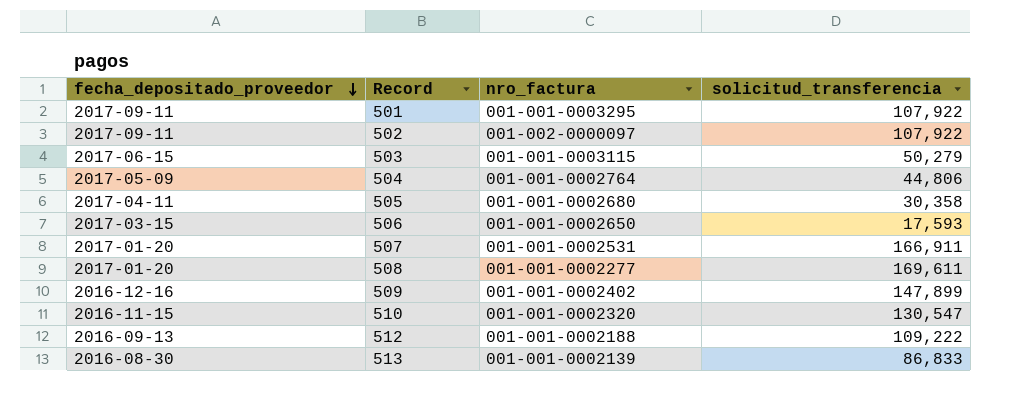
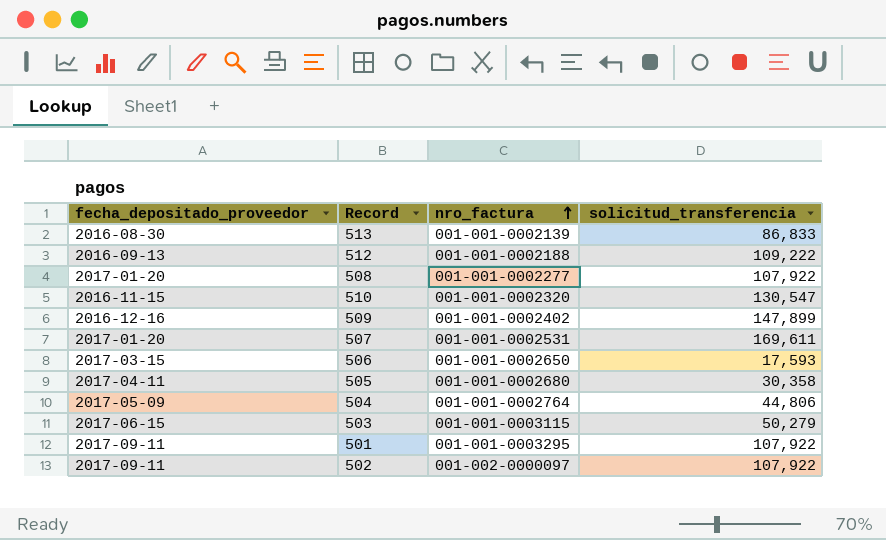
row order: fecha_depositado_proveedor descending -> nro_factura ascending
508 | solicitud_transferencia: 169,611 -> 107,922
507 | solicitud_transferencia: 166,911 -> 169,611

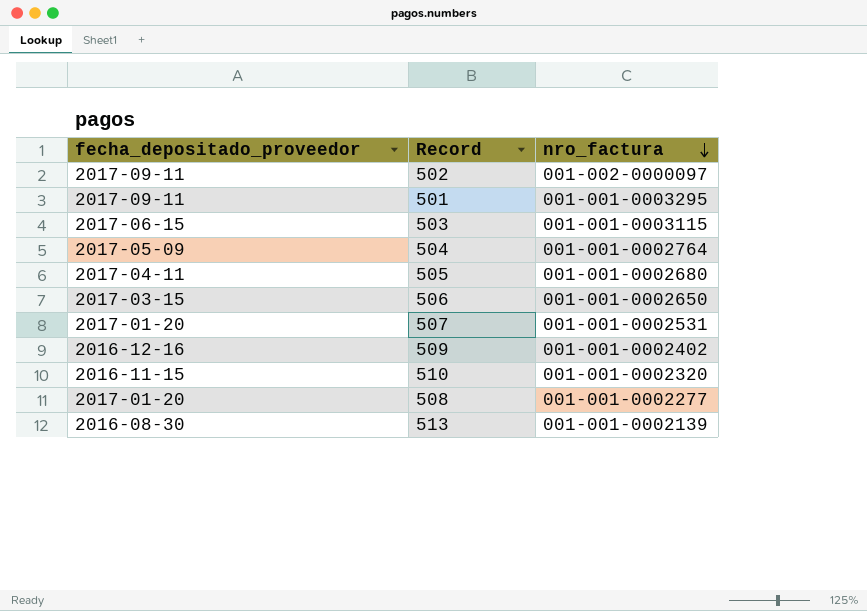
row order: nro_factura ascending -> nro_factura descending
column solicitud_transferencia | position: 4 -> none
row 512: 2016-09-13 | 001-001-0002188 | 109,222 -> none

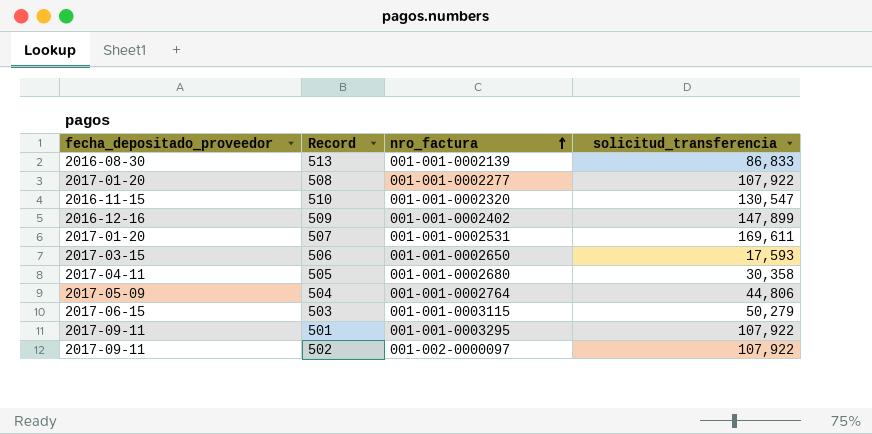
row order: nro_factura descending -> nro_factura ascending
column solicitud_transferencia | position: none -> 4

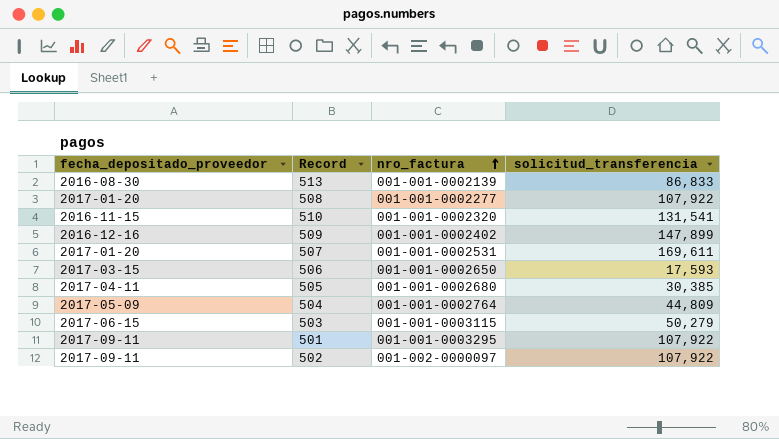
510 | solicitud_transferencia: 130,547 -> 131,541
505 | solicitud_transferencia: 30,358 -> 30,385
504 | solicitud_transferencia: 44,806 -> 44,809

